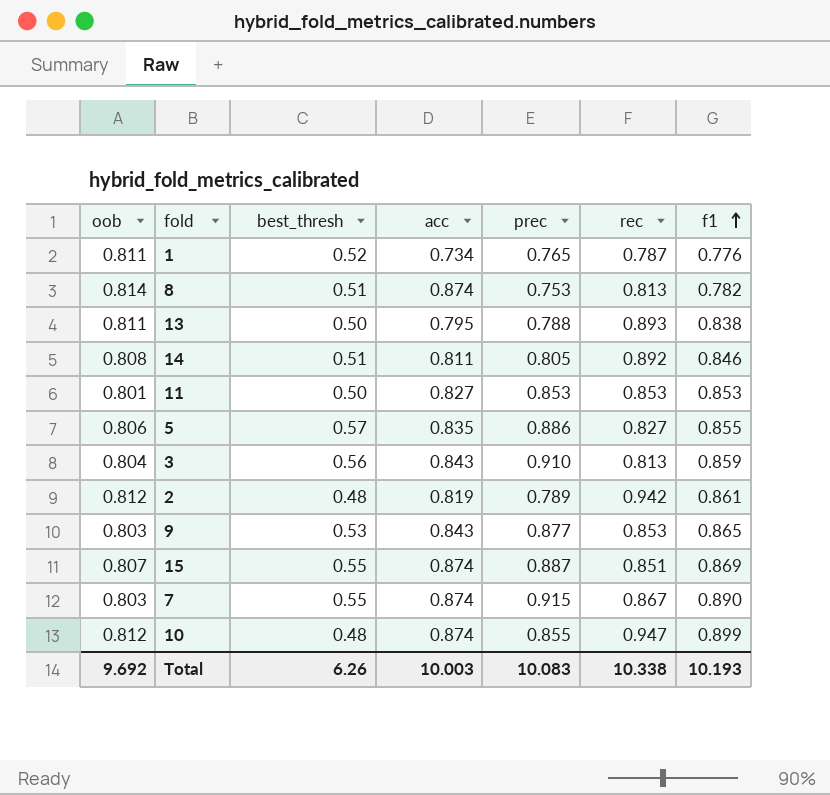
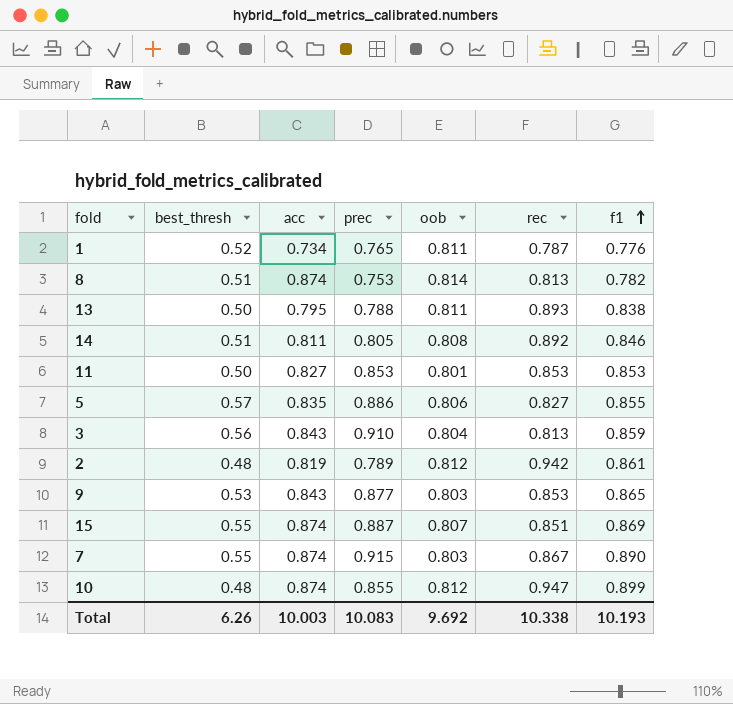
column oob | position: 1 -> 5

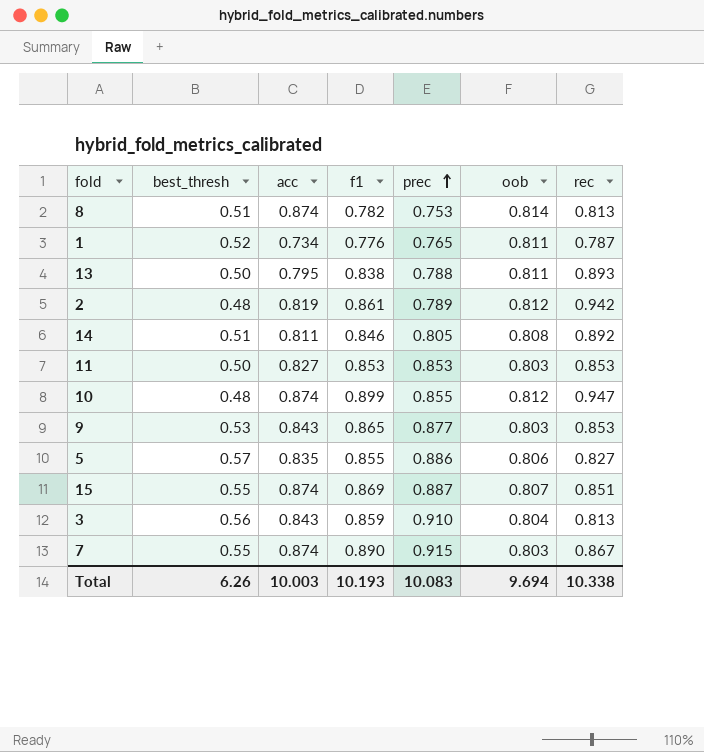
row order: f1 ascending -> prec ascending
column f1 | position: 7 -> 4
11 | oob: 0.801 -> 0.803
Total | oob: 9.692 -> 9.694

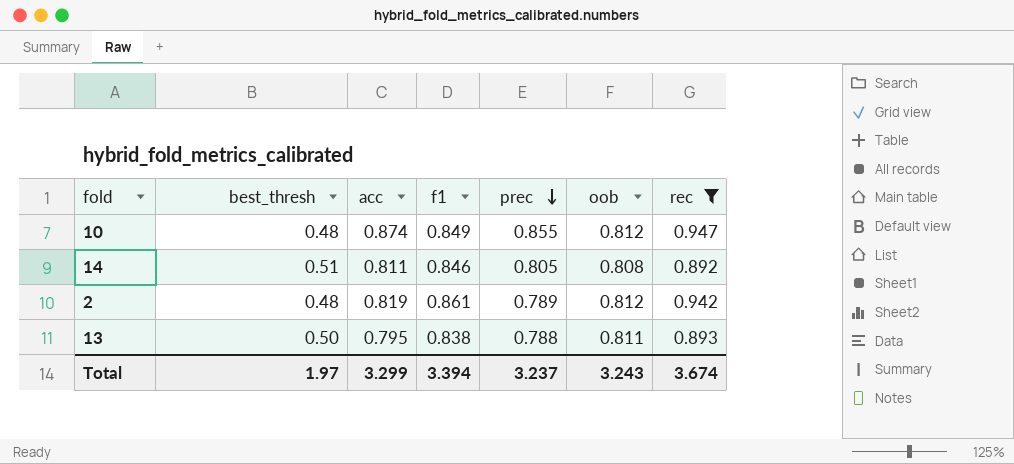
filter: none -> rec >= 0.892
row order: prec ascending -> prec descending
10 | f1: 0.899 -> 0.849
Total | best_thresh: 6.26 -> 1.97
Total | acc: 10.003 -> 3.299
Total | f1: 10.193 -> 3.394
Total | prec: 10.083 -> 3.237
Total | oob: 9.694 -> 3.243
Total | rec: 10.338 -> 3.674

